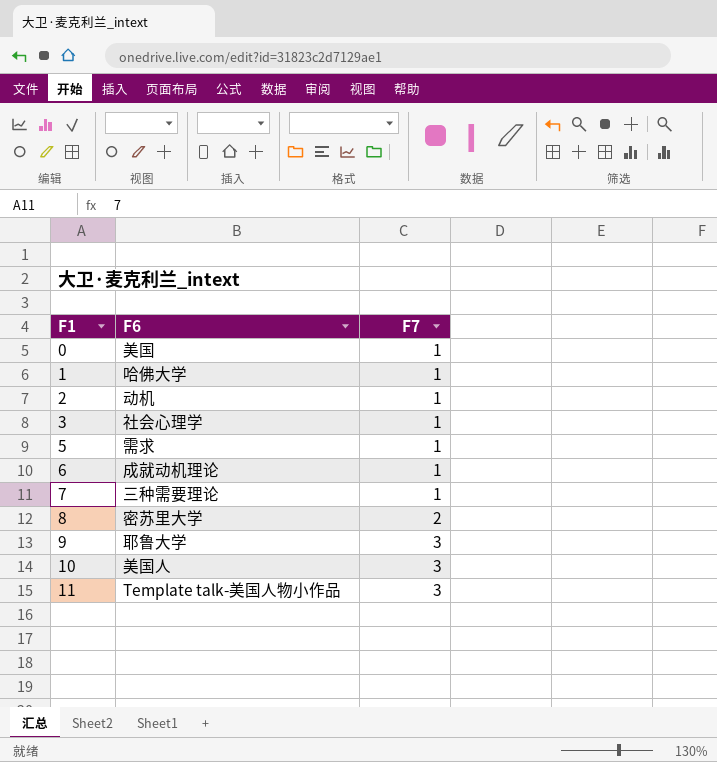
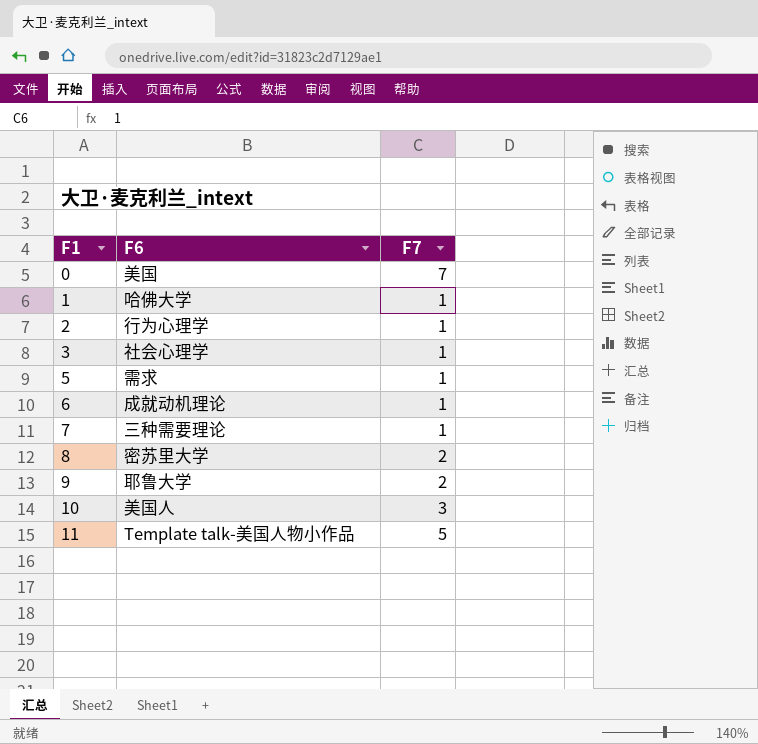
0 | F7: 1 -> 7
2 | F6: 动机 -> 行为心理学
9 | F7: 3 -> 2
11 | F7: 3 -> 5

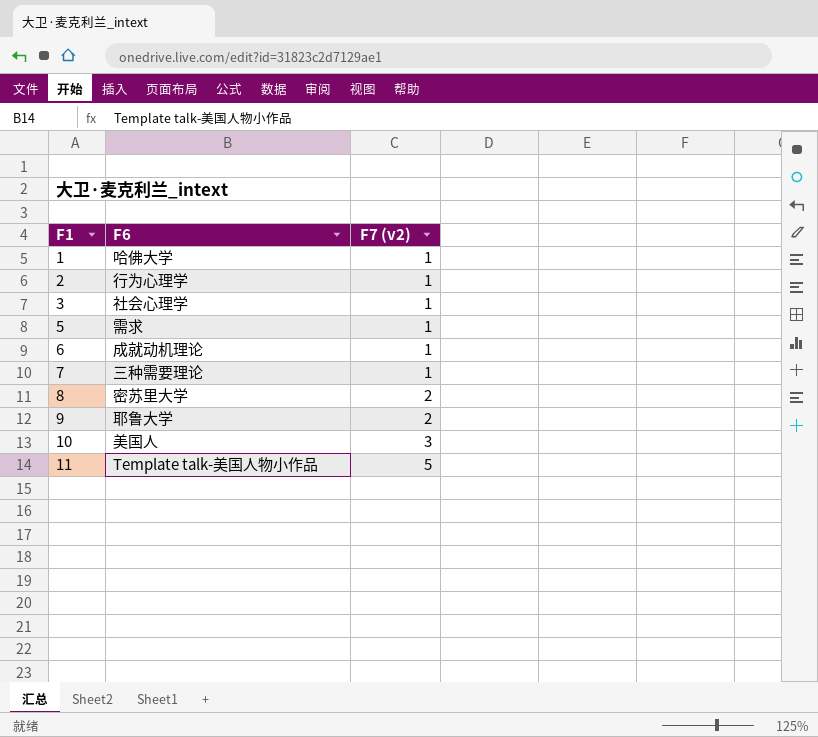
column name: F7 -> F7 (v2)
row 0: 美国 | 7 -> none

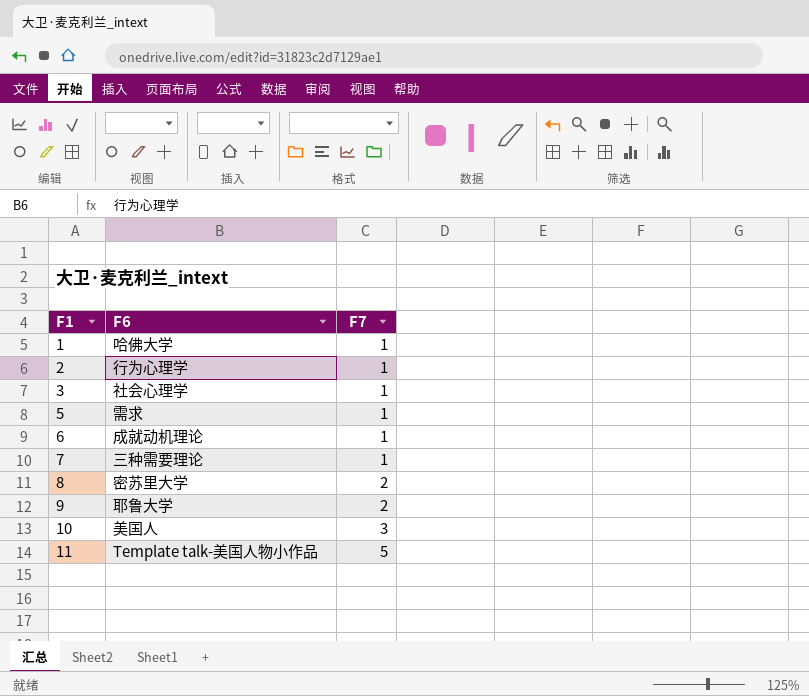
column name: F7 (v2) -> F7

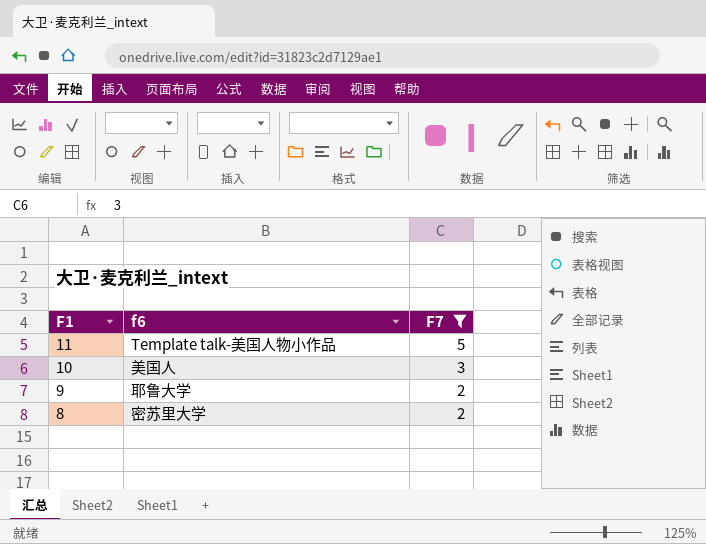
filter: none -> F7 != 1
row order: F1 ascending -> F1 descending
column name: F6 -> f6

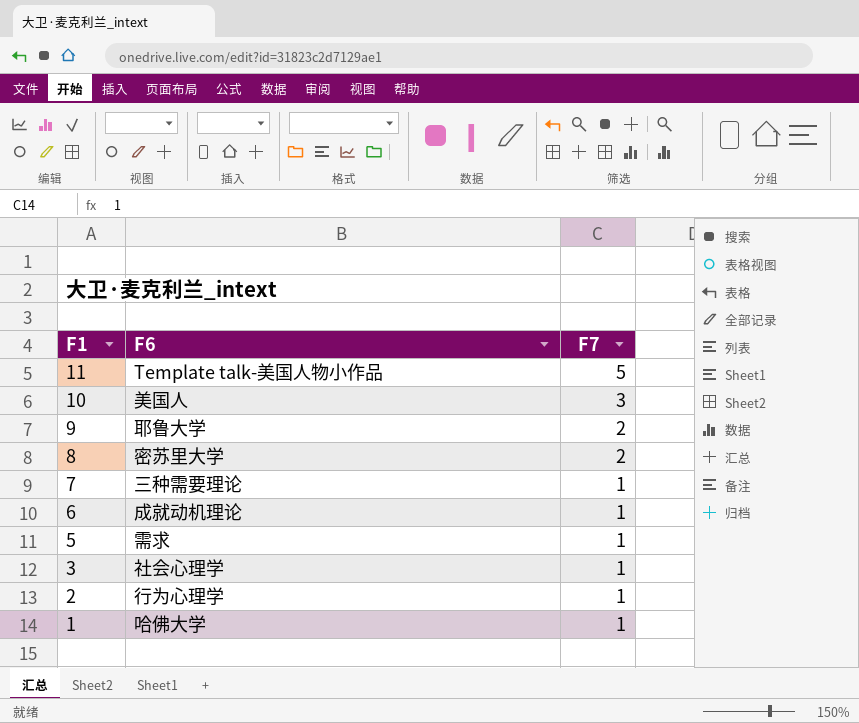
filter: F7 != 1 -> none
column name: f6 -> F6

